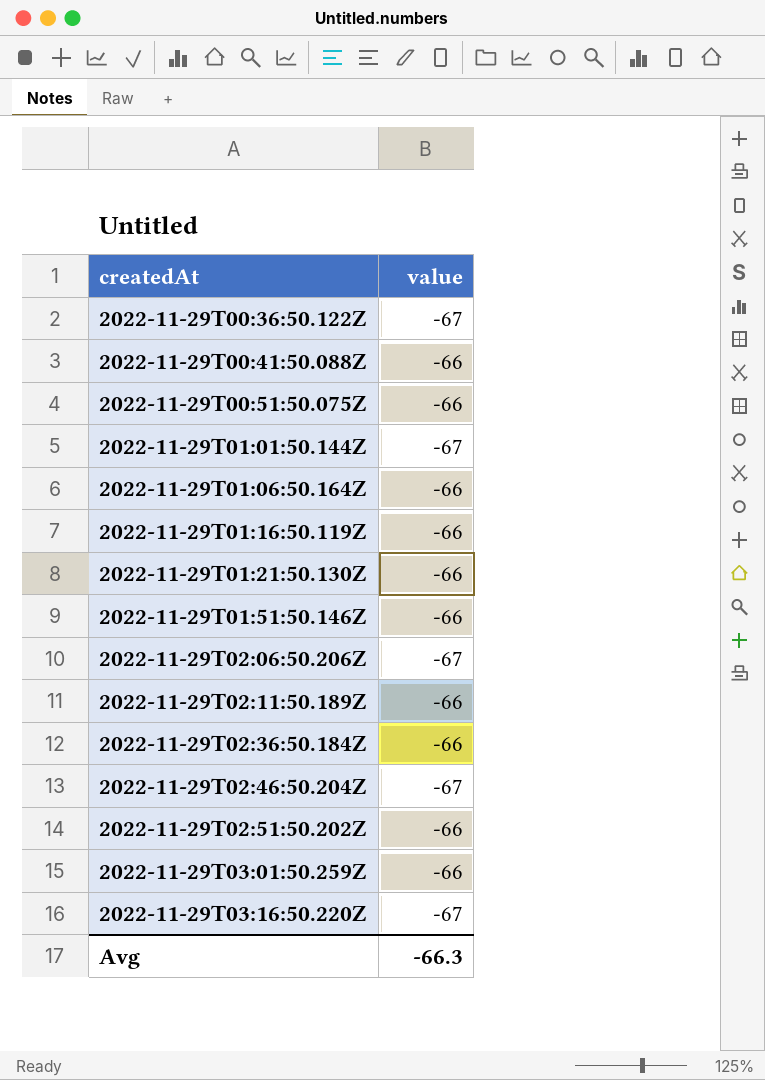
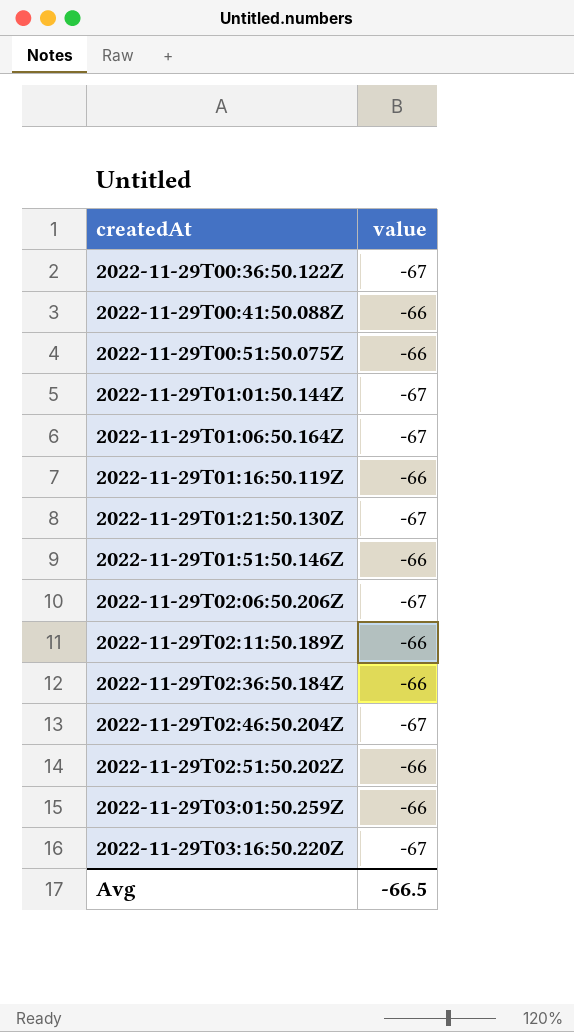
2022-11-29T01:06:50.164Z | value: -66 -> -67
2022-11-29T01:21:50.130Z | value: -66 -> -67
Avg | value: -66.3 -> -66.5

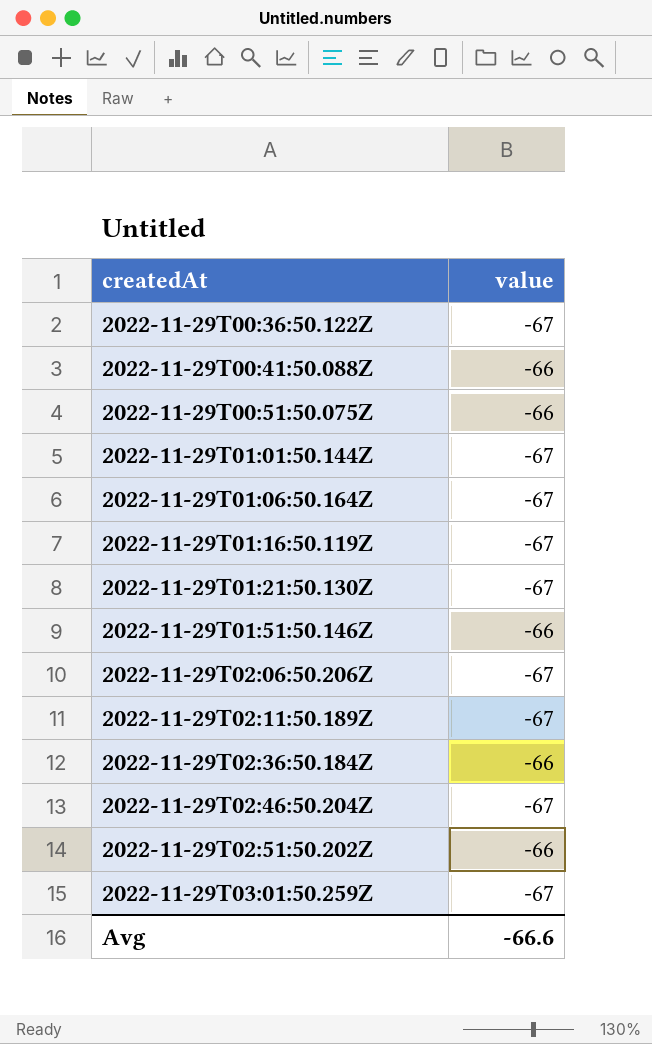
row 2022-11-29T03:16:50.220Z: -67 -> none
2022-11-29T01:16:50.119Z | value: -66 -> -67
2022-11-29T02:11:50.189Z | value: -66 -> -67
2022-11-29T03:01:50.259Z | value: -66 -> -67
Avg | value: -66.5 -> -66.6

